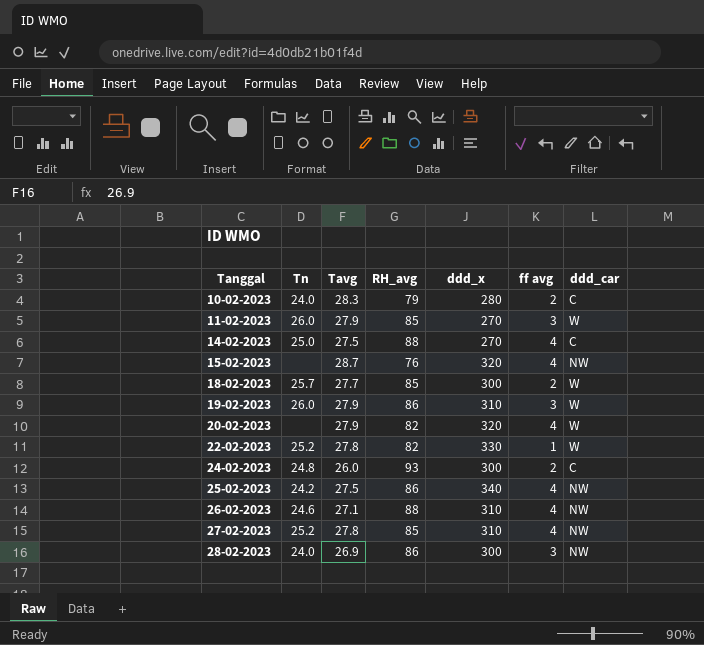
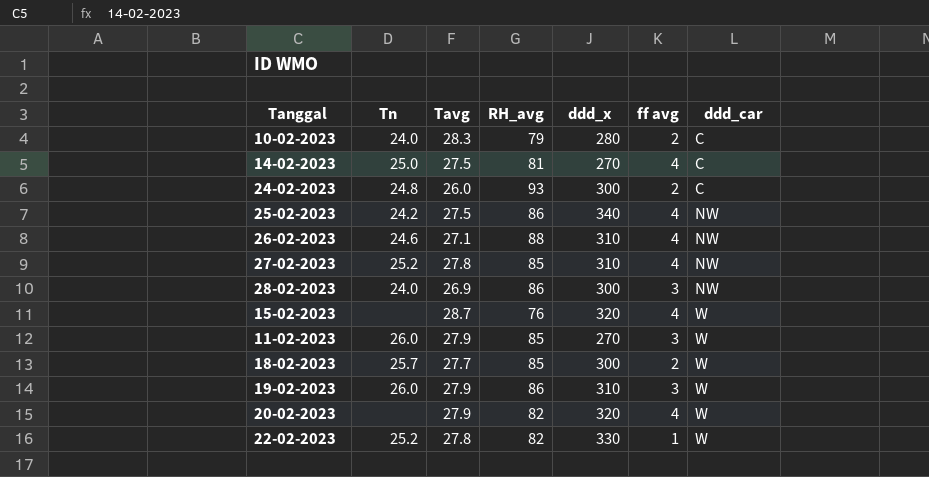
row order: Tanggal ascending -> ddd_car ascending
14-02-2023 | RH_avg: 88 -> 81
15-02-2023 | ddd_car: NW -> W

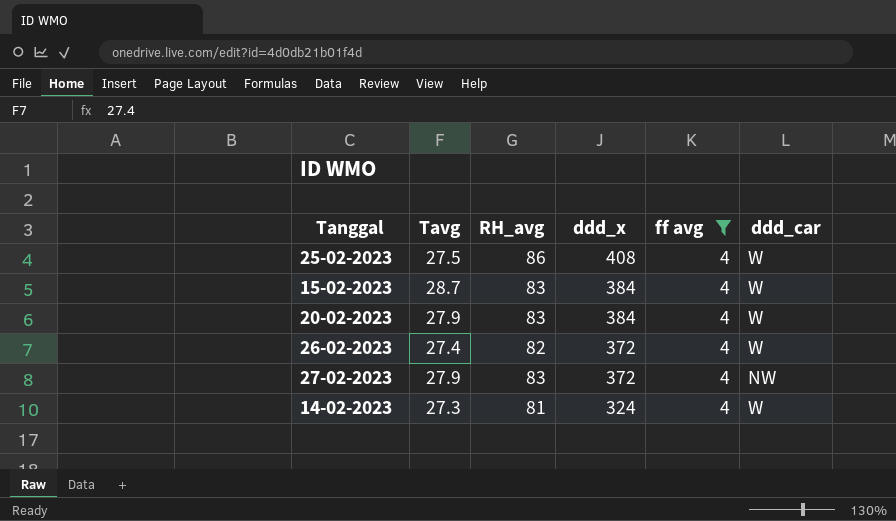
filter: none -> ff avg = 4
row order: ddd_car ascending -> ddd_x descending
column Tn | position: 2 -> none
25-02-2023 | ddd_x: 340 -> 408
25-02-2023 | ddd_car: NW -> W
15-02-2023 | RH_avg: 76 -> 83
15-02-2023 | ddd_x: 320 -> 384
20-02-2023 | RH_avg: 82 -> 83
20-02-2023 | ddd_x: 320 -> 384
26-02-2023 | Tavg: 27.1 -> 27.4
26-02-2023 | RH_avg: 88 -> 82
26-02-2023 | ddd_x: 310 -> 372
26-02-2023 | ddd_car: NW -> W
27-02-2023 | Tavg: 27.8 -> 27.9
27-02-2023 | RH_avg: 85 -> 83
27-02-2023 | ddd_x: 310 -> 372
14-02-2023 | Tavg: 27.5 -> 27.3
14-02-2023 | ddd_x: 270 -> 324
14-02-2023 | ddd_car: C -> W

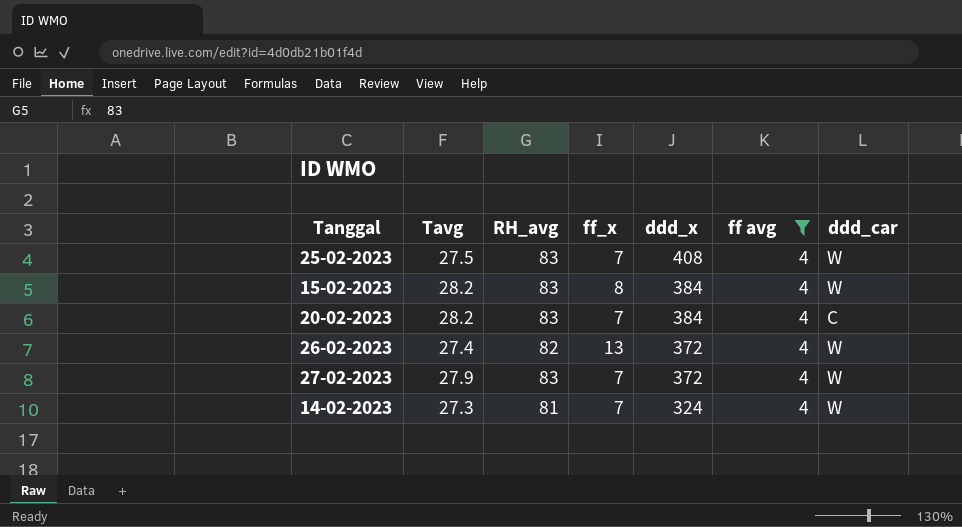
column ff_x | position: none -> 4
25-02-2023 | RH_avg: 86 -> 83
15-02-2023 | Tavg: 28.7 -> 28.2
20-02-2023 | Tavg: 27.9 -> 28.2
20-02-2023 | ddd_car: W -> C
27-02-2023 | ddd_car: NW -> W

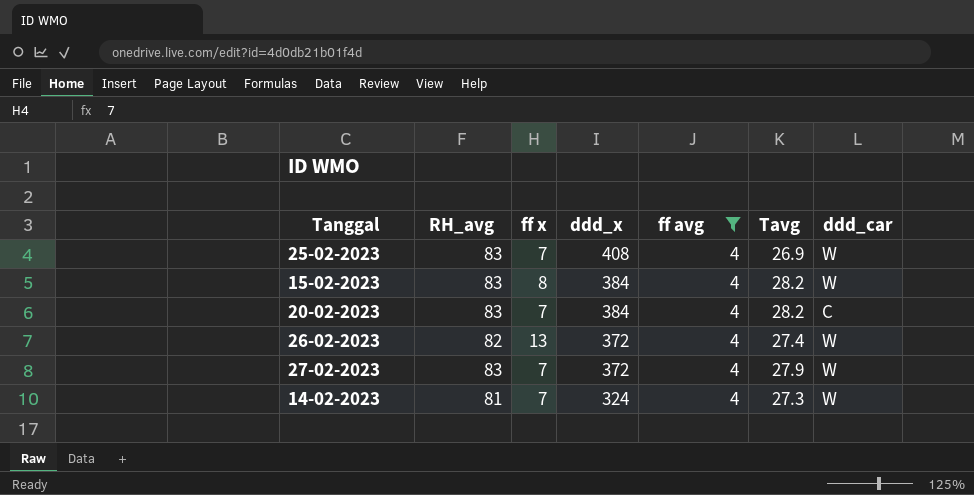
column name: ff_x -> ff x
column Tavg | position: 2 -> 6
25-02-2023 | Tavg: 27.5 -> 26.9

